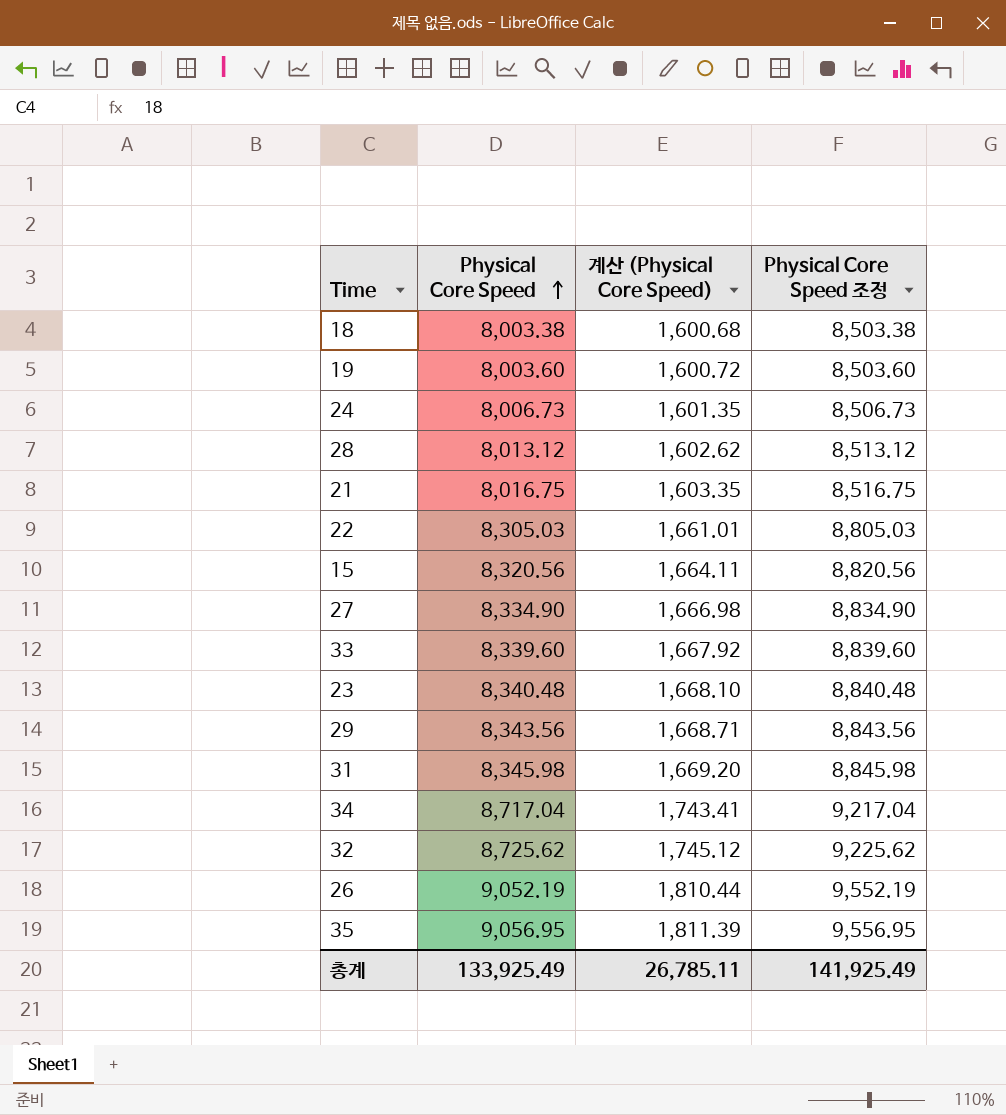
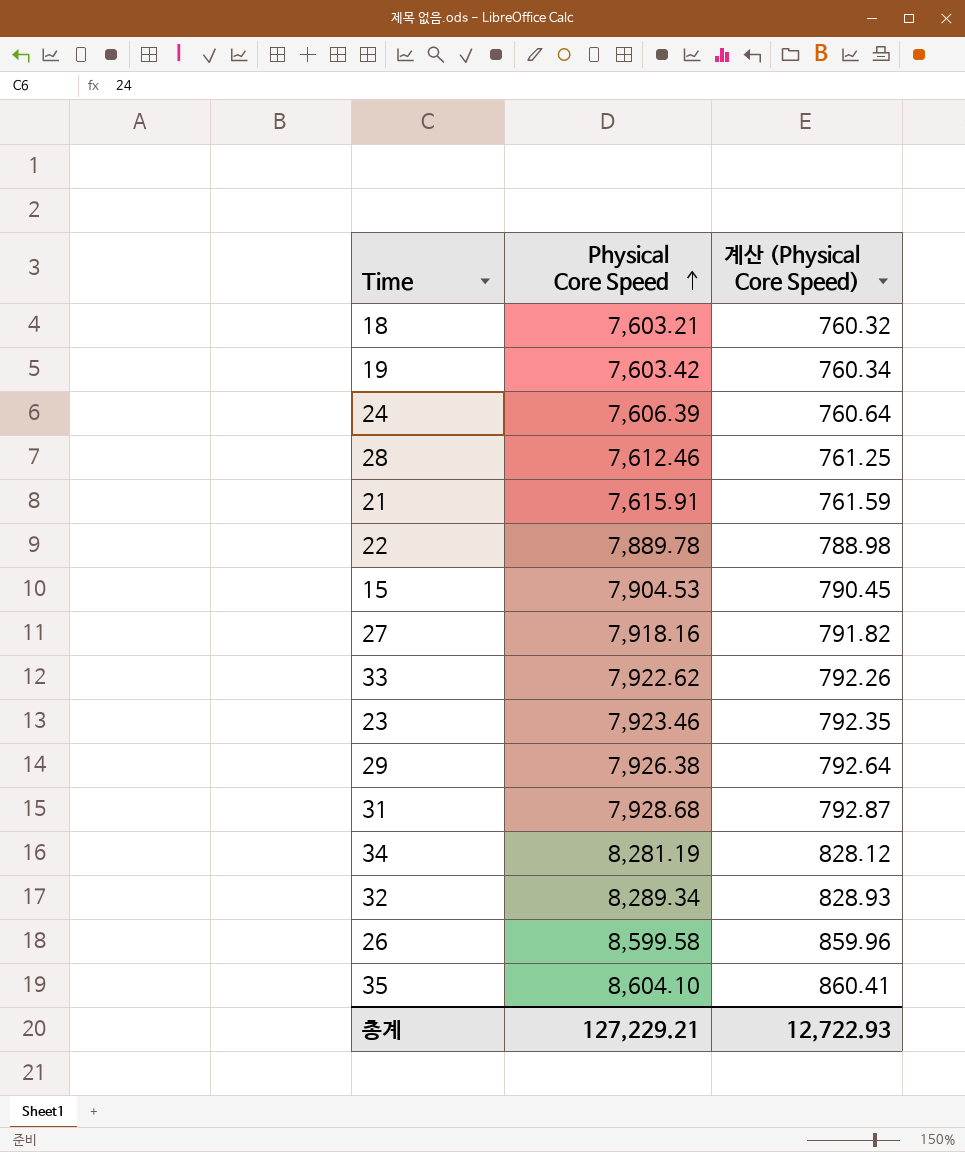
column Physical Core Speed 조정 | formula: [Physical Core Speed] + 500 -> none
column 계산 (Physical Core Speed) | formula: [Physical Core Speed] * 0.2 -> [Physical Core Speed] * 0.1
18 | Physical Core Speed: 8,003.38 -> 7,603.21
19 | Physical Core Speed: 8,003.60 -> 7,603.42
24 | Physical Core Speed: 8,006.73 -> 7,606.39
28 | Physical Core Speed: 8,013.12 -> 7,612.46
21 | Physical Core Speed: 8,016.75 -> 7,615.91
22 | Physical Core Speed: 8,305.03 -> 7,889.78
15 | Physical Core Speed: 8,320.56 -> 7,904.53
27 | Physical Core Speed: 8,334.90 -> 7,918.16
33 | Physical Core Speed: 8,339.60 -> 7,922.62
23 | Physical Core Speed: 8,340.48 -> 7,923.46
29 | Physical Core Speed: 8,343.56 -> 7,926.38
31 | Physical Core Speed: 8,345.98 -> 7,928.68
34 | Physical Core Speed: 8,717.04 -> 8,281.19
32 | Physical Core Speed: 8,725.62 -> 8,289.34
26 | Physical Core Speed: 9,052.19 -> 8,599.58
35 | Physical Core Speed: 9,056.95 -> 8,604.10
총계 | Physical Core Speed: 133,925.49 -> 127,229.21
총계 | 계산 (Physical Core Speed): 26,785.11 -> 12,722.93

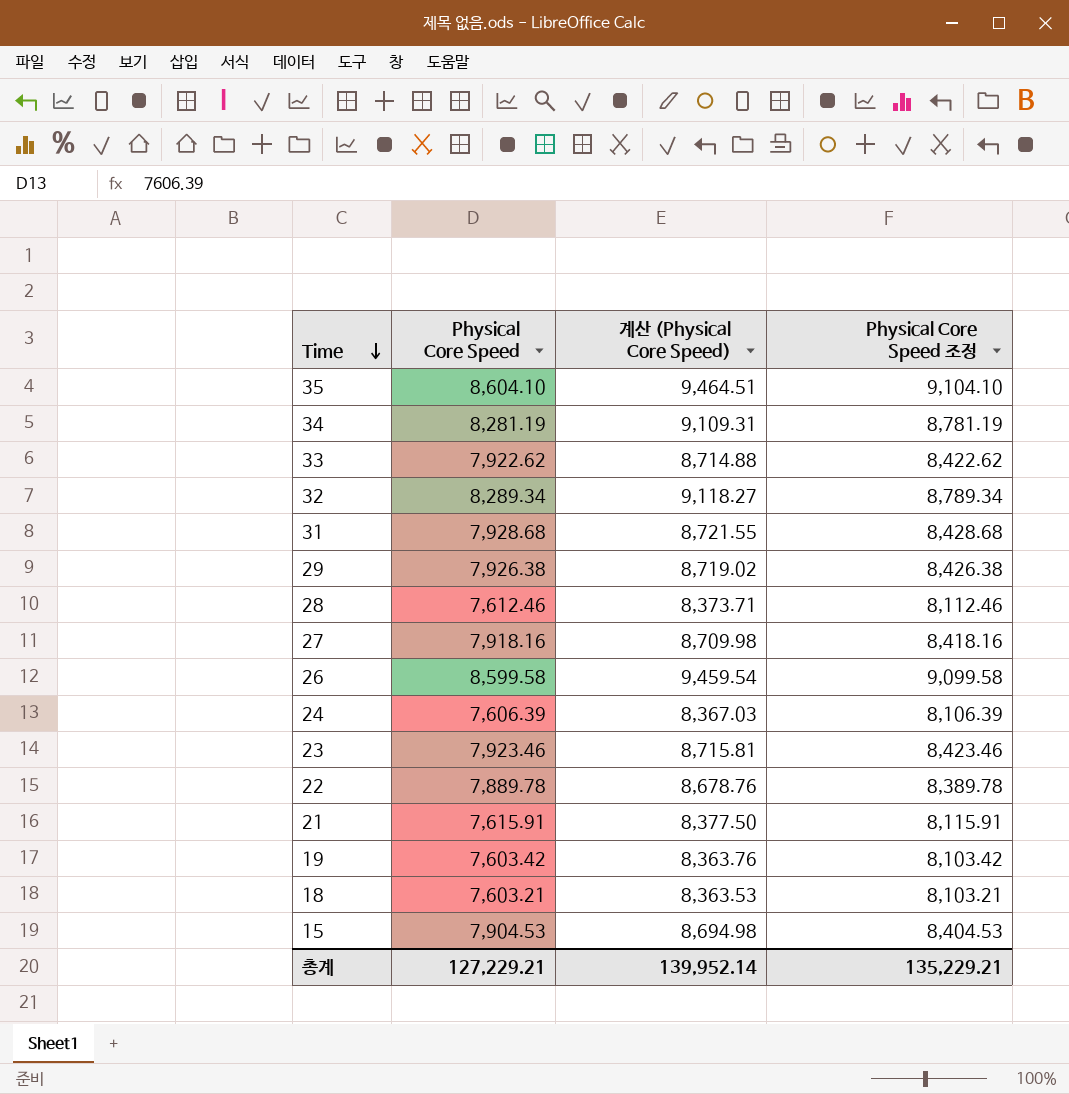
row order: Physical Core Speed ascending -> Time descending
column 계산 (Physical Core Speed) | formula: [Physical Core Speed] * 0.1 -> [Physical Core Speed] * 1.1
column Physical Core Speed 조정 | formula: none -> [Physical Core Speed] + 500
총계 | 계산 (Physical Core Speed): 12,722.93 -> 139,952.14

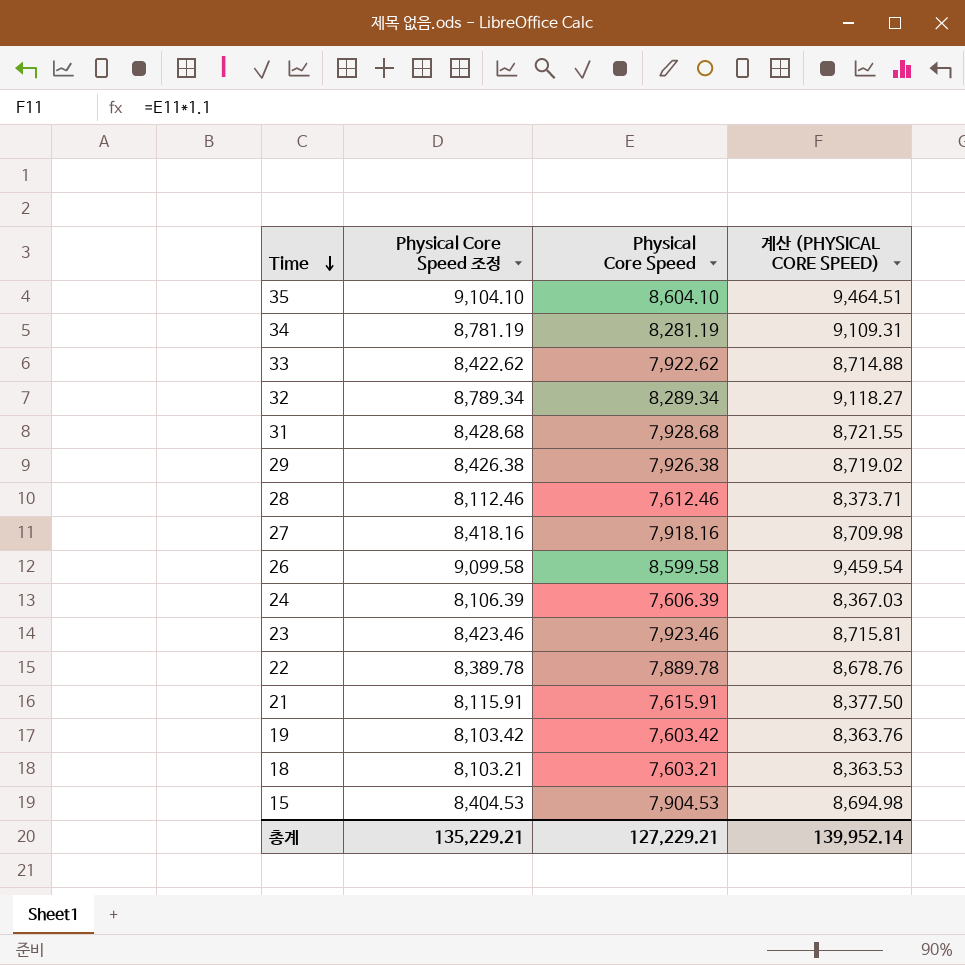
column Physical Core Speed 조정 | position: 4 -> 2
column name: 계산 (Physical Core Speed) -> 계산 (PHYSICAL CORE SPEED)

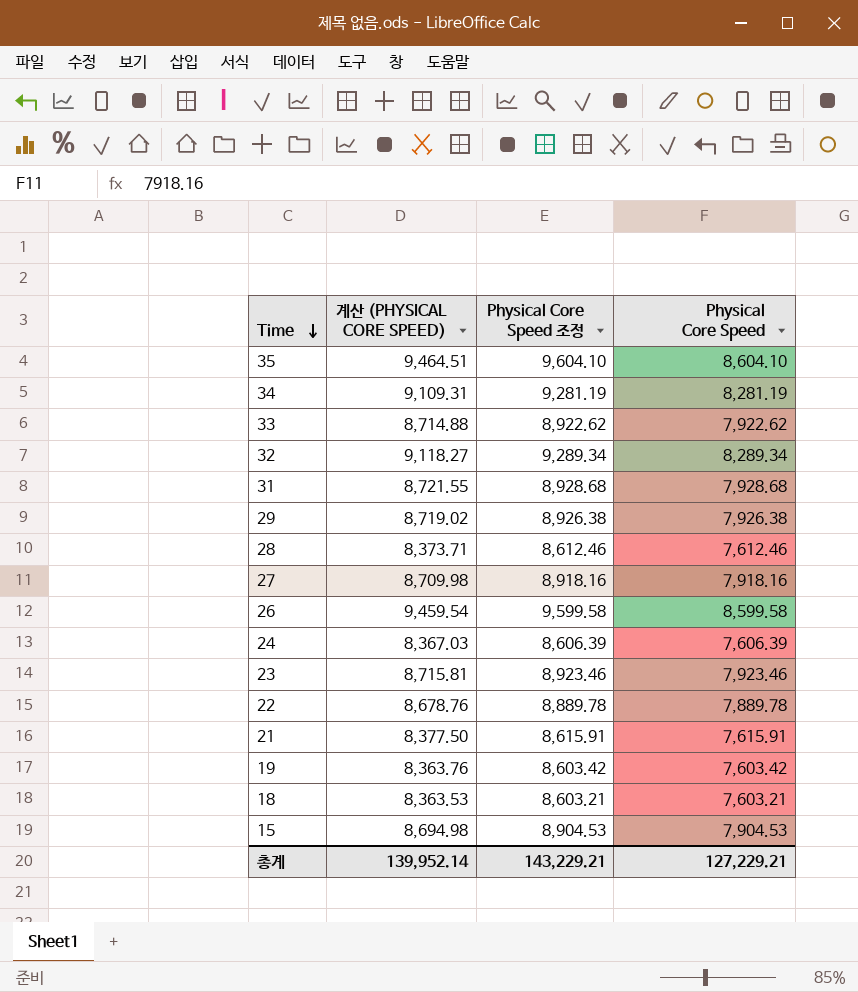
column 계산 (PHYSICAL CORE SPEED) | position: 4 -> 2
column Physical Core Speed 조정 | formula: [Physical Core Speed] + 500 -> [Physical Core Speed] + 1000
총계 | Physical Core Speed 조정: 135,229.21 -> 143,229.21

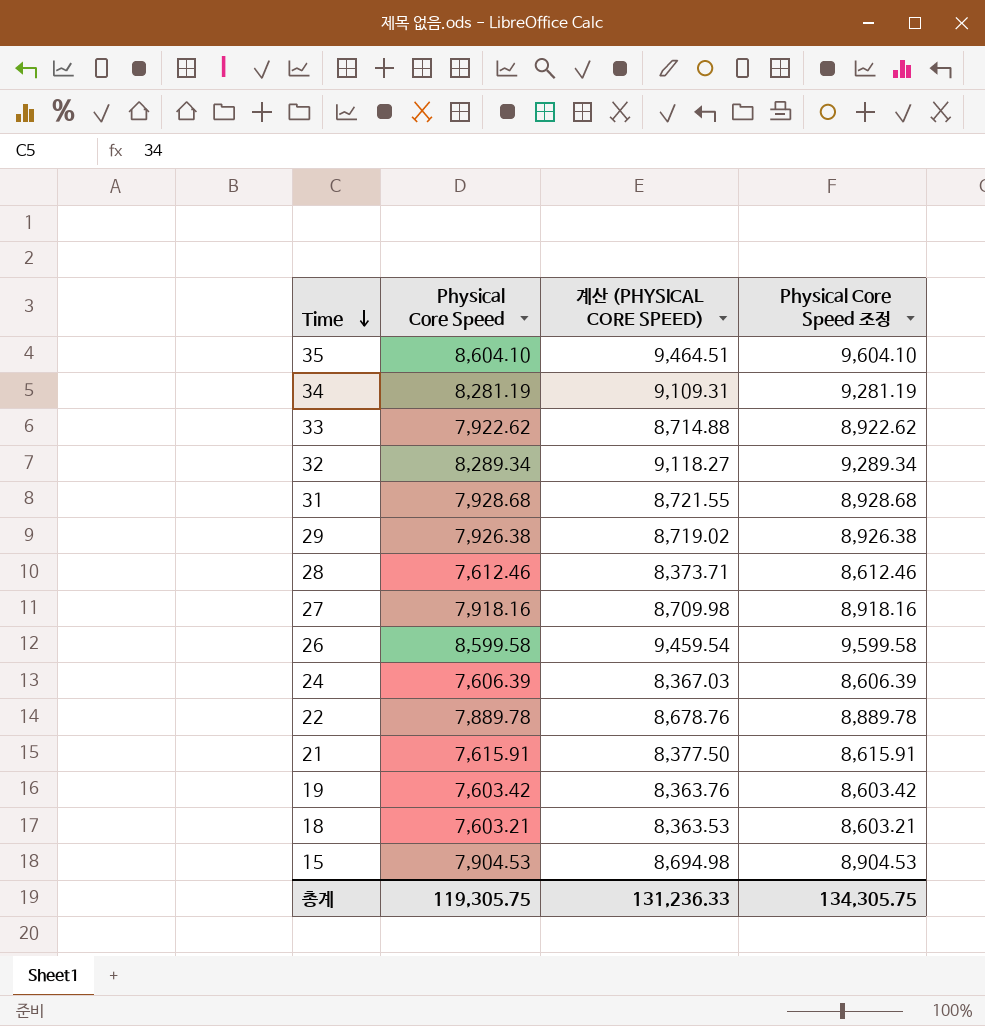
column Physical Core Speed | position: 4 -> 2
row 23: 8,715.81 | 8,923.46 | 7,923.46 -> none
총계 | Physical Core Speed: 127,229.21 -> 119,305.75
총계 | 계산 (PHYSICAL CORE SPEED): 139,952.14 -> 131,236.33
총계 | Physical Core Speed 조정: 143,229.21 -> 134,305.75

